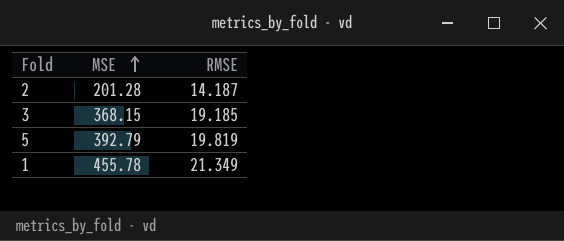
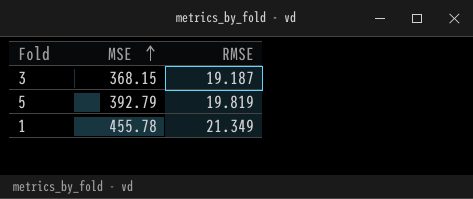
row 2: 201.28 | 14.187 -> none
3 | RMSE: 19.185 -> 19.187

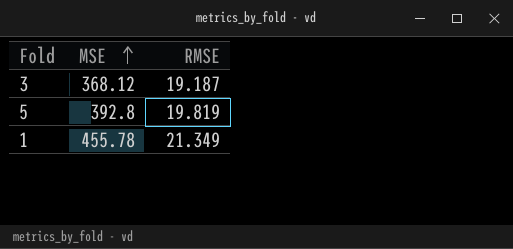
3 | MSE: 368.15 -> 368.12
5 | MSE: 392.79 -> 392.8

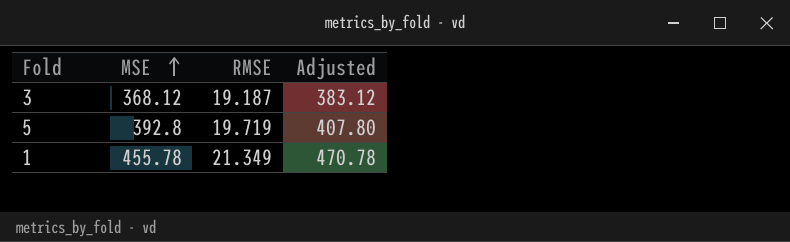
column Adjusted | formula: none -> [MSE] + 15
5 | RMSE: 19.819 -> 19.719

